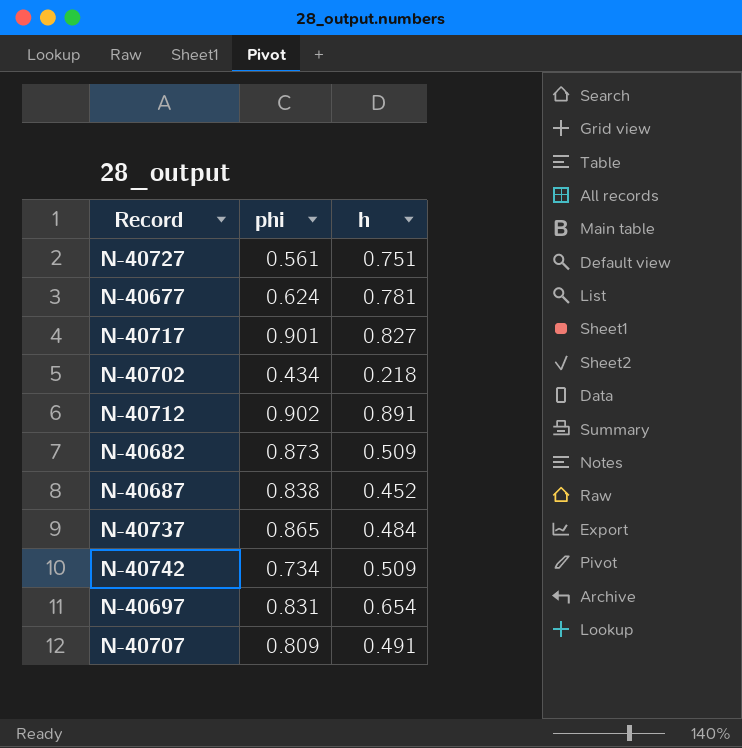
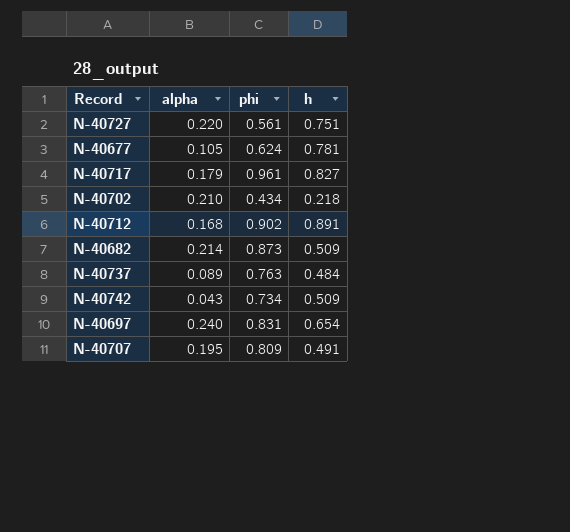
column alpha | position: none -> 2
row N-40687: 0.838 | 0.452 -> none
N-40717 | phi: 0.901 -> 0.961
N-40737 | phi: 0.865 -> 0.763

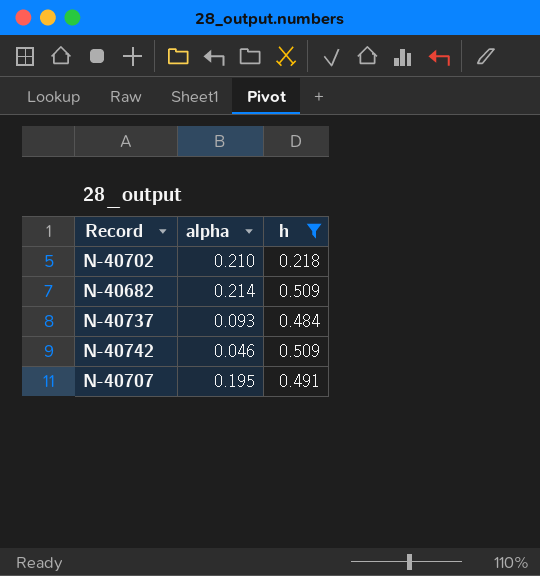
filter: none -> h <= 0.509
column phi | position: 3 -> none
N-40737 | alpha: 0.089 -> 0.093
N-40742 | alpha: 0.043 -> 0.046

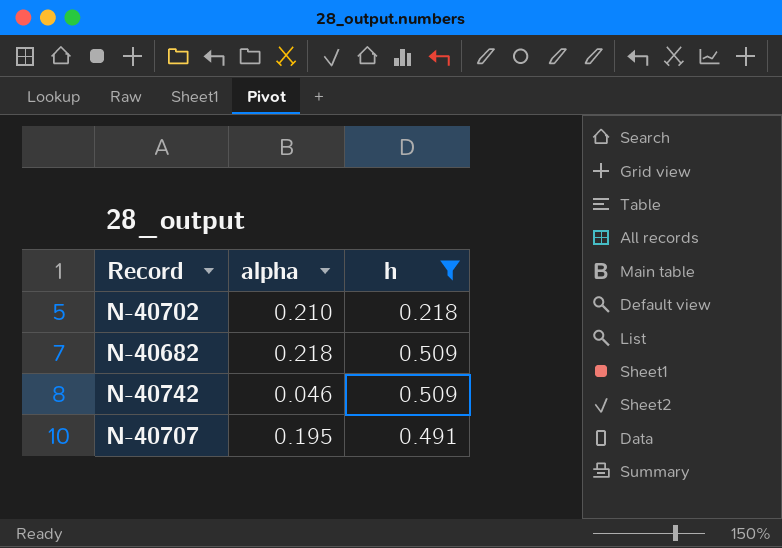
row N-40737: 0.093 | 0.484 -> none
N-40682 | alpha: 0.214 -> 0.218

